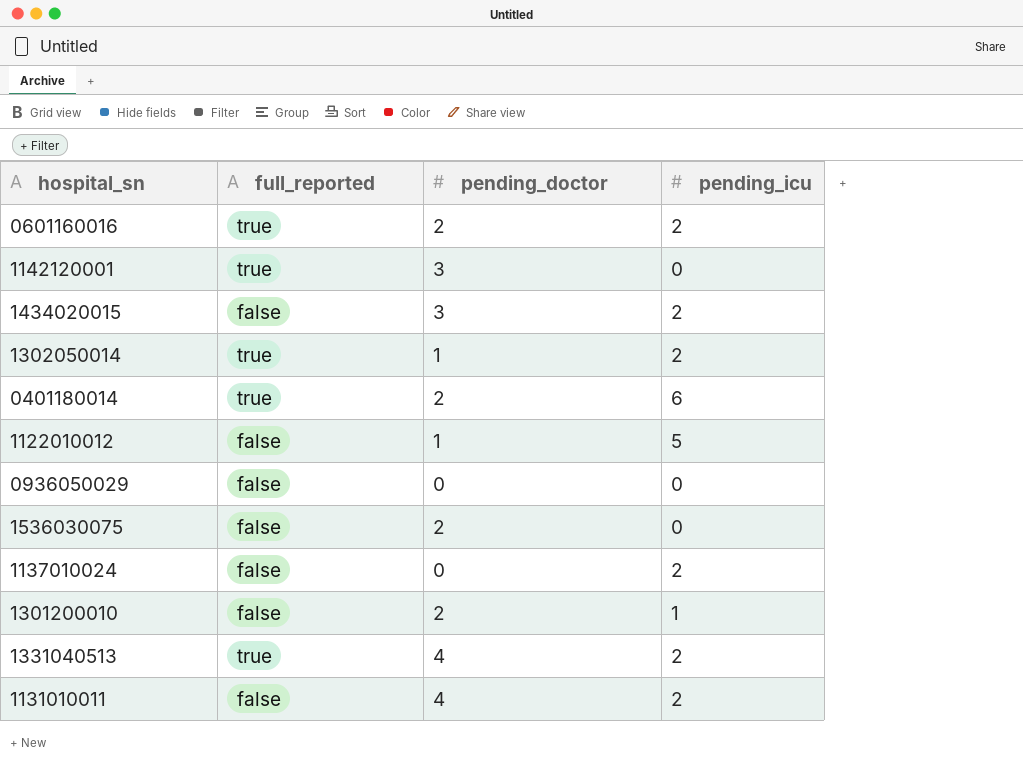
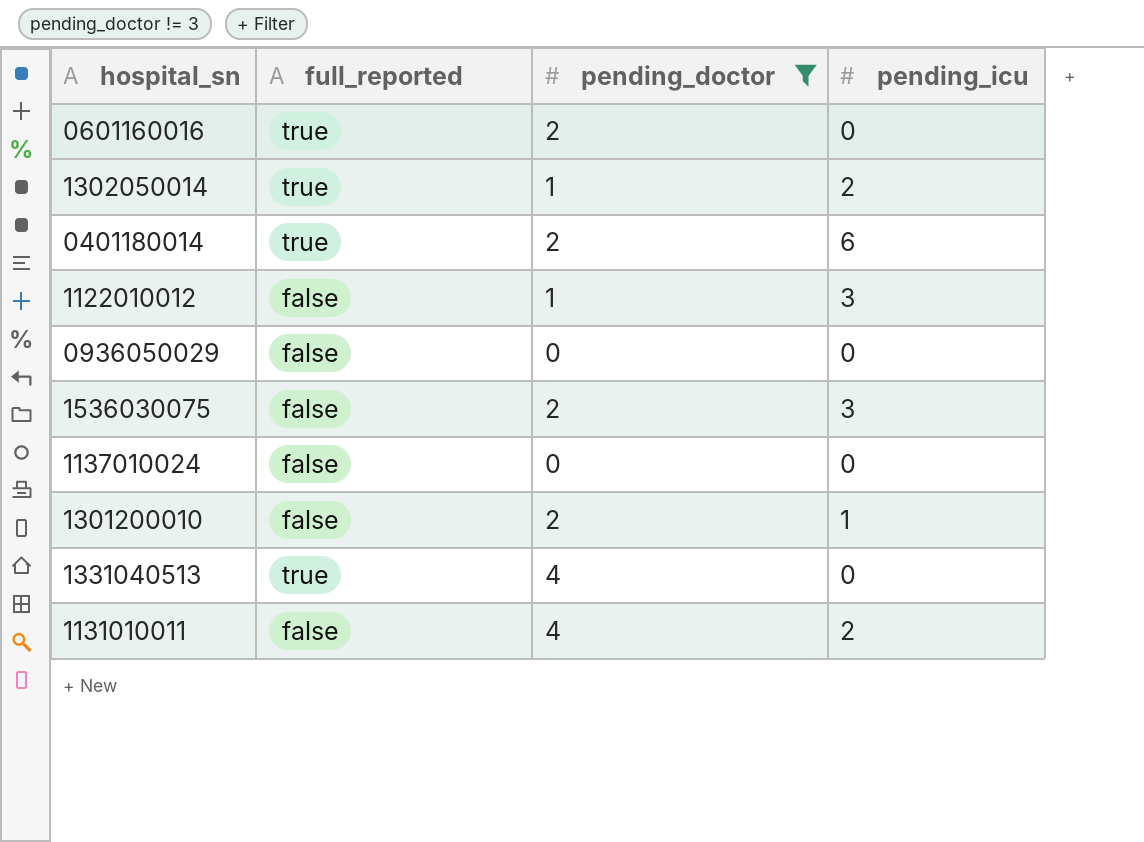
filter: none -> pending_doctor != 3
0601160016 | pending_icu: 2 -> 0
1122010012 | pending_icu: 5 -> 3
1536030075 | pending_icu: 0 -> 3
1137010024 | pending_icu: 2 -> 0
1331040513 | pending_icu: 2 -> 0

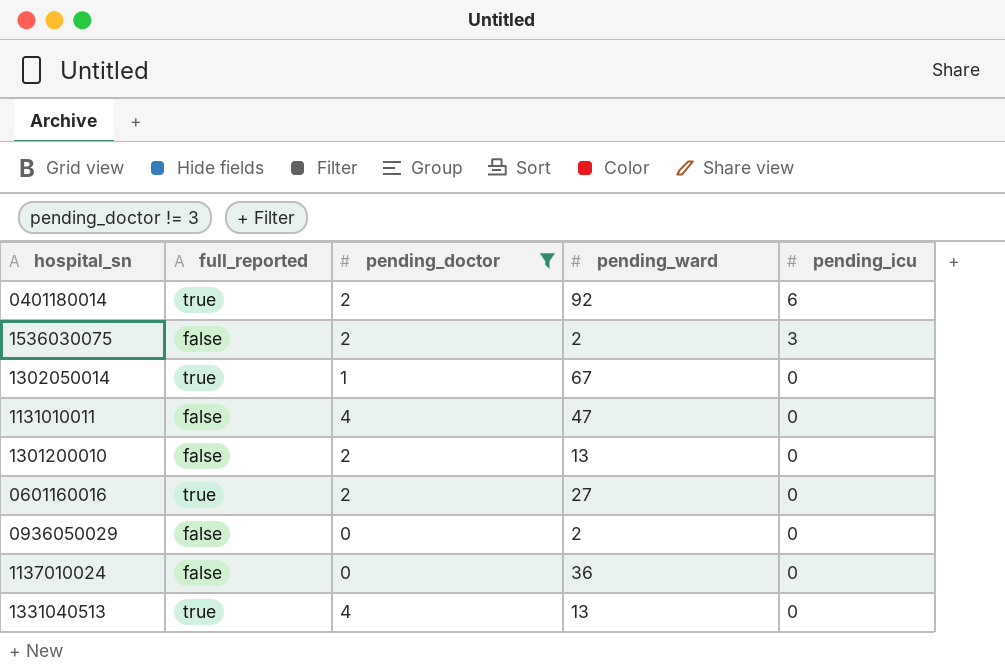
row order: none -> pending_icu descending
column pending_ward | position: none -> 4
row 1122010012: false | 1 | 3 -> none
1302050014 | pending_icu: 2 -> 0
1131010011 | pending_icu: 2 -> 0
1301200010 | pending_icu: 1 -> 0

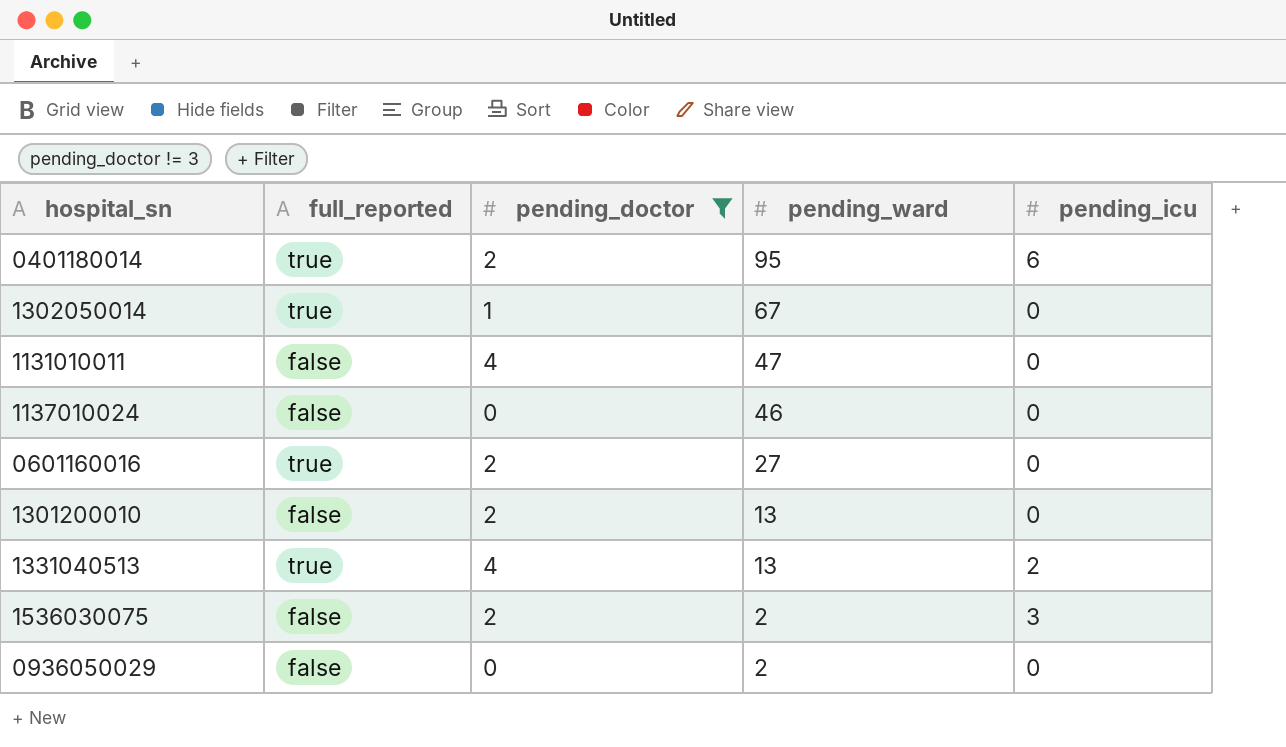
row order: pending_icu descending -> pending_ward descending
0401180014 | pending_ward: 92 -> 95
1137010024 | pending_ward: 36 -> 46
1331040513 | pending_icu: 0 -> 2

